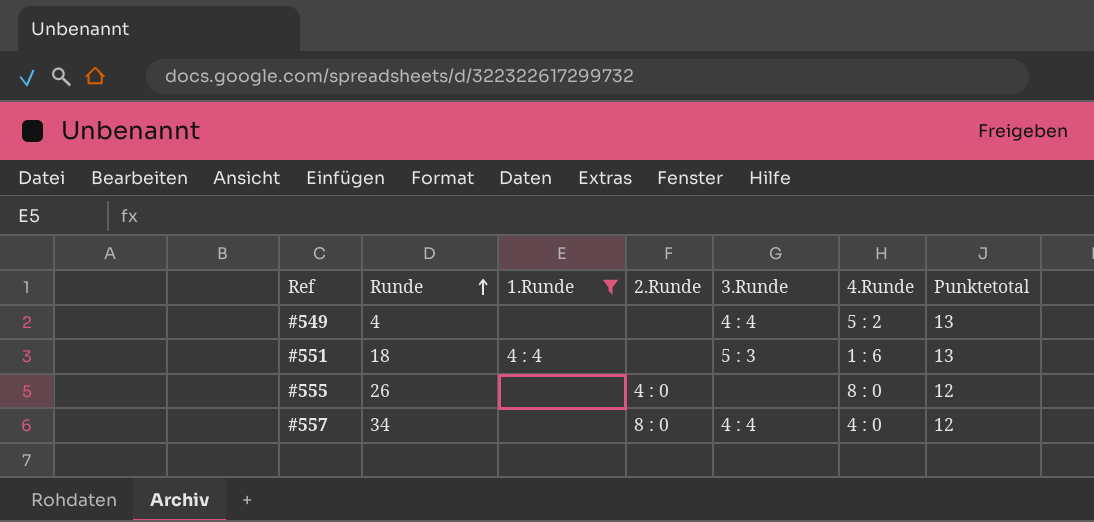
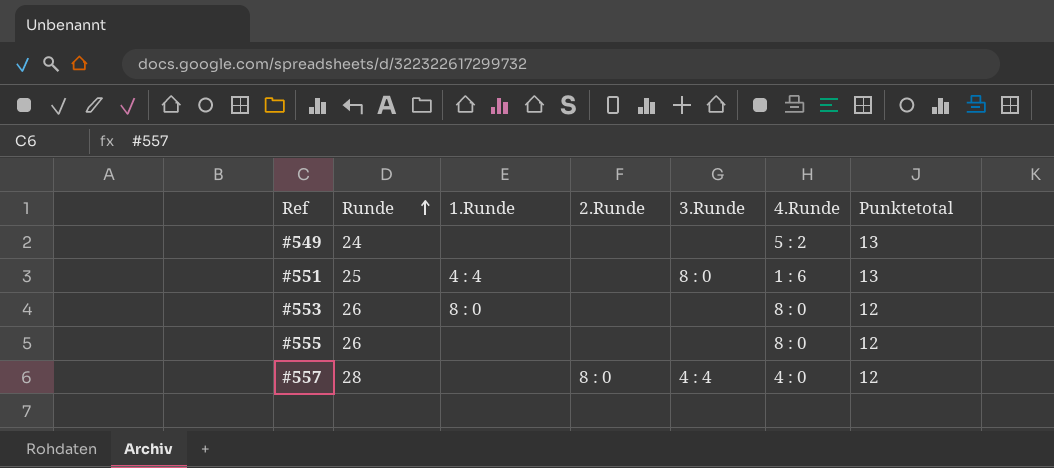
filter: 1.Runde != 8 : 0 -> none
#549 | Runde: 4 -> 24
#549 | 3.Runde: 4 : 4 -> none
#551 | Runde: 18 -> 25
#551 | 3.Runde: 5 : 3 -> 8 : 0
#555 | 2.Runde: 4 : 0 -> none
#557 | Runde: 34 -> 28

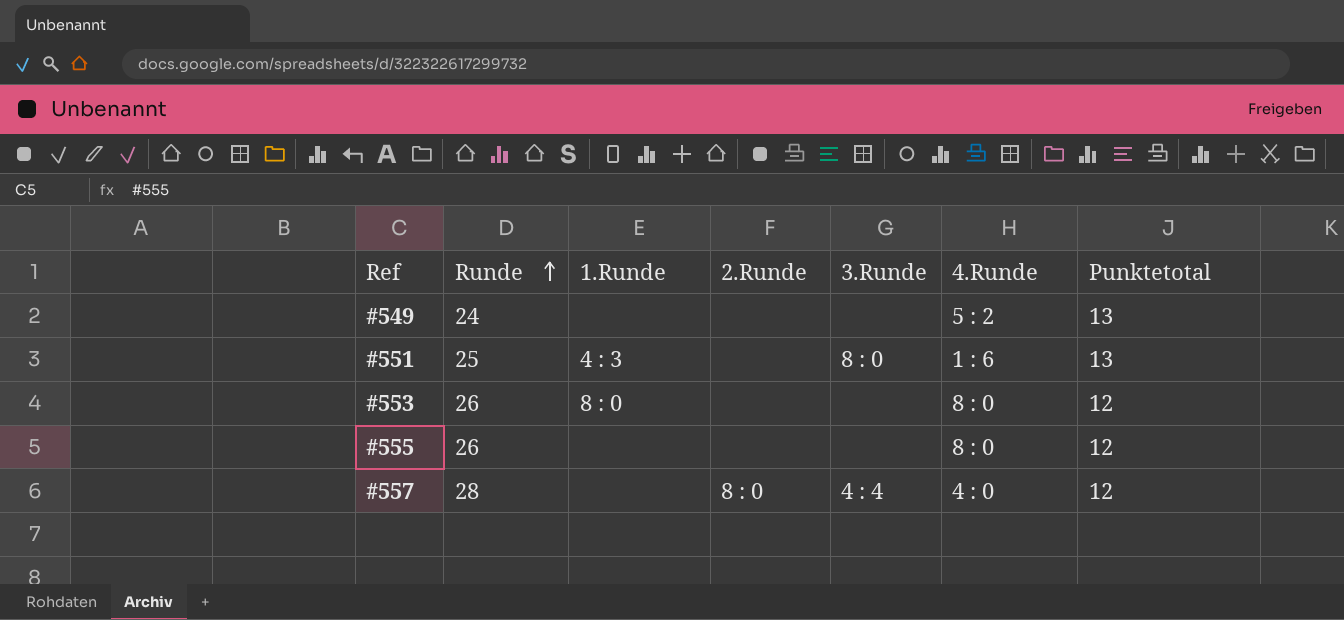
#551 | 1.Runde: 4 : 4 -> 4 : 3

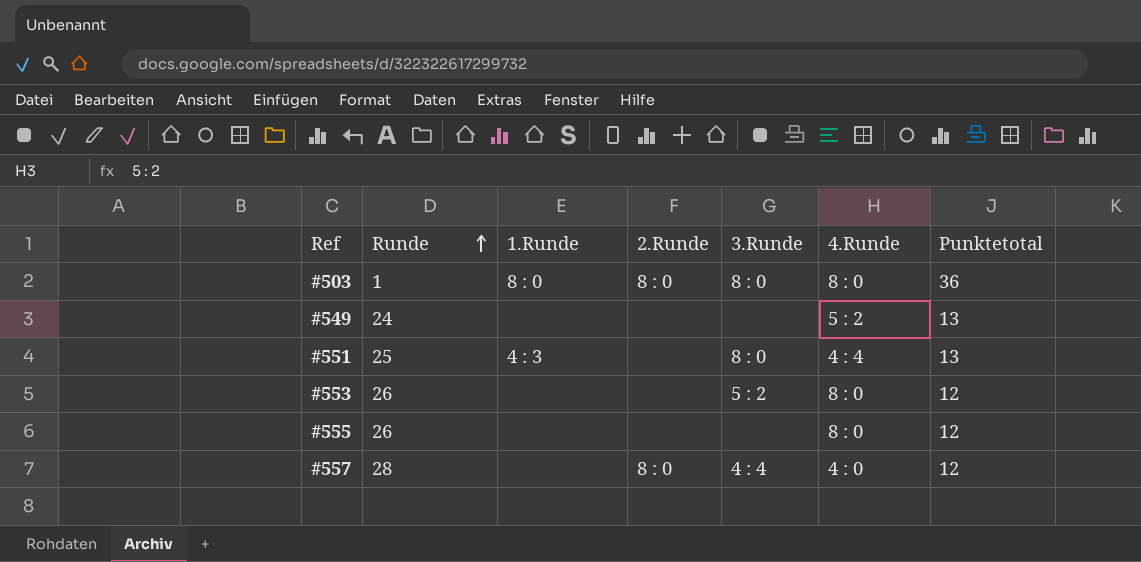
row #503: none -> 1 | 8 : 0 | 8 : 0 | 8 : 0 | 8 : 0 | 36
#551 | 4.Runde: 1 : 6 -> 4 : 4
#553 | 1.Runde: 8 : 0 -> none
#553 | 3.Runde: none -> 5 : 2

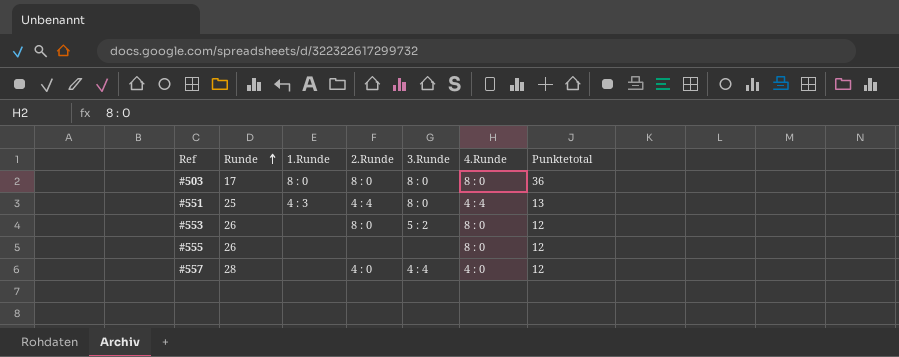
row #549: 24 | none | none | none | 5 : 2 | 13 -> none
#503 | Runde: 1 -> 17
#551 | 2.Runde: none -> 4 : 4
#553 | 2.Runde: none -> 8 : 0
#557 | 2.Runde: 8 : 0 -> 4 : 0

